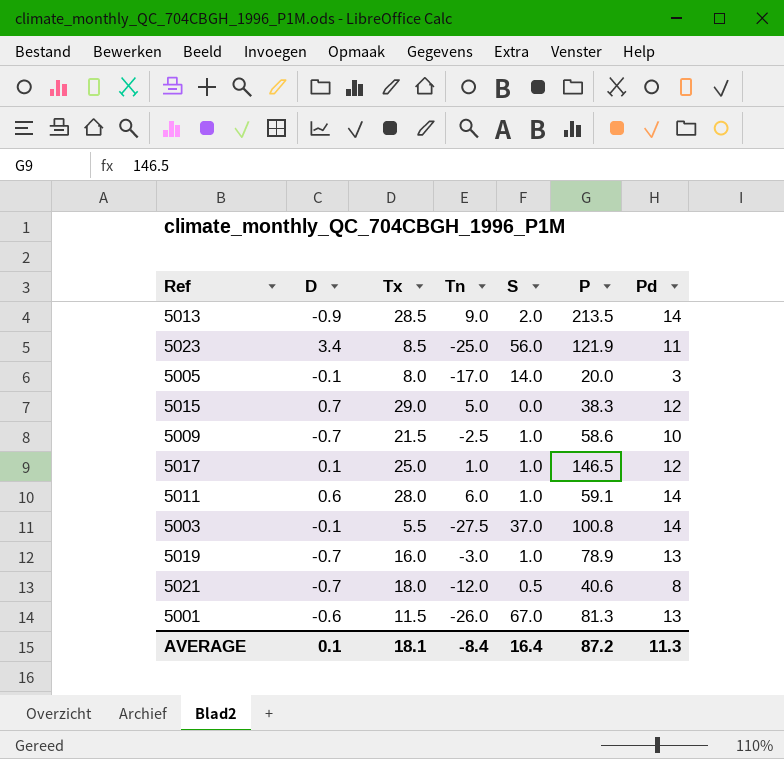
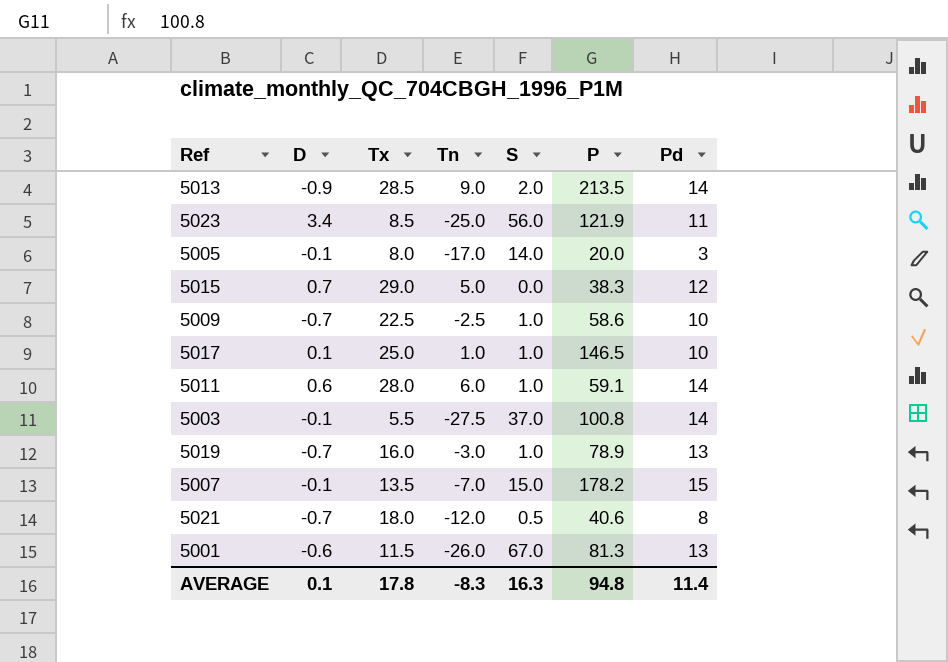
5009 | Tx: 21.5 -> 22.5
5017 | Pd: 12 -> 10
row 5007: none -> -0.1 | 13.5 | -7.0 | 15.0 | 178.2 | 15
AVERAGE | Tx: 18.1 -> 17.8
AVERAGE | Tn: -8.4 -> -8.3
AVERAGE | S: 16.4 -> 16.3
AVERAGE | P: 87.2 -> 94.8
AVERAGE | Pd: 11.3 -> 11.4

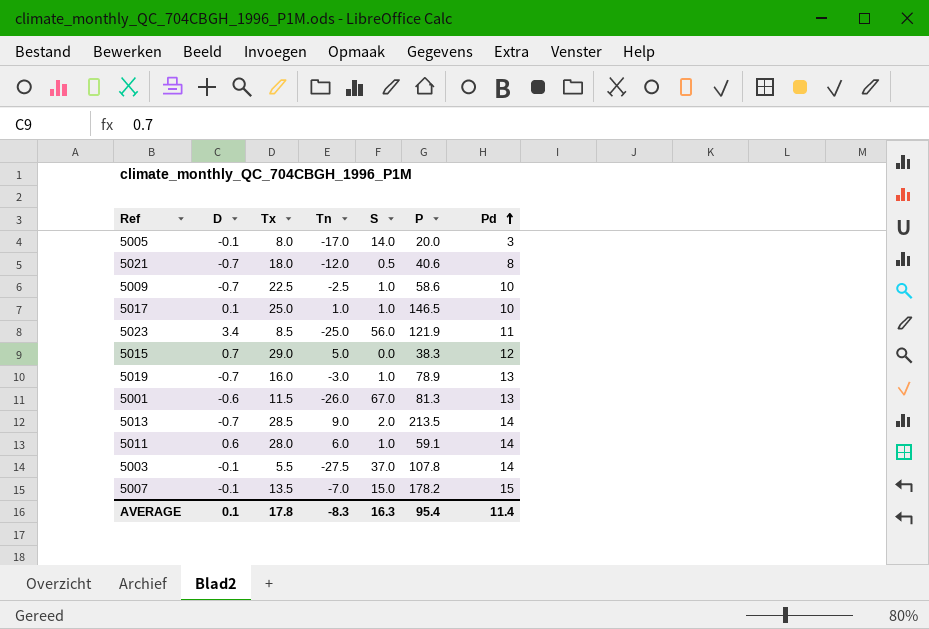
row order: none -> Pd ascending
5013 | D: -0.9 -> -0.7
5003 | P: 100.8 -> 107.8
AVERAGE | P: 94.8 -> 95.4

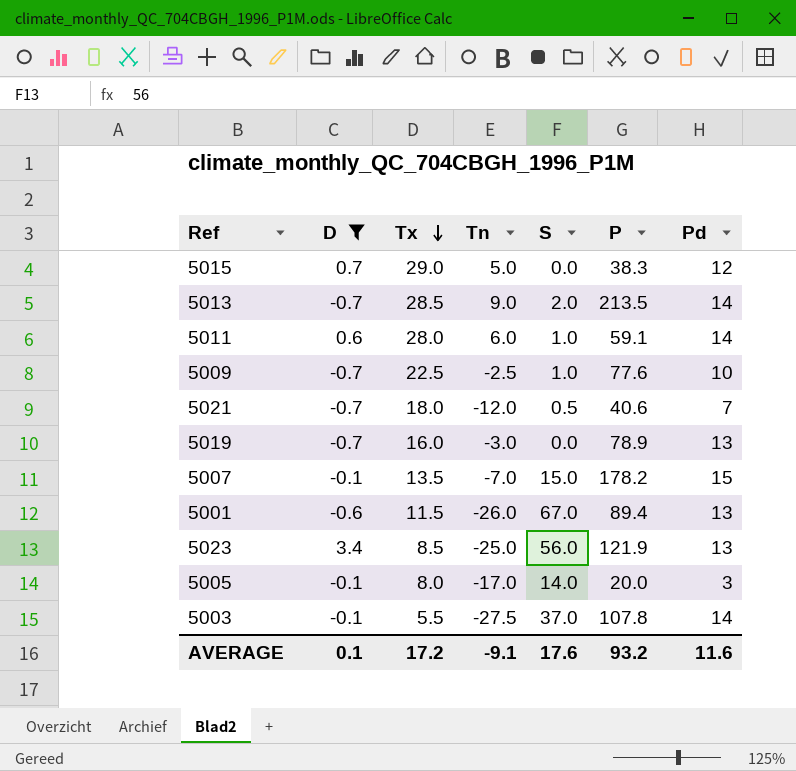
filter: none -> D != 0.1
row order: Pd ascending -> Tx descending
5009 | P: 58.6 -> 77.6
5021 | Pd: 8 -> 7
5019 | S: 1.0 -> 0.0
5001 | P: 81.3 -> 89.4
5023 | Pd: 11 -> 13
AVERAGE | Tx: 17.8 -> 17.2
AVERAGE | Tn: -8.3 -> -9.1
AVERAGE | S: 16.3 -> 17.6
AVERAGE | P: 95.4 -> 93.2
AVERAGE | Pd: 11.4 -> 11.6

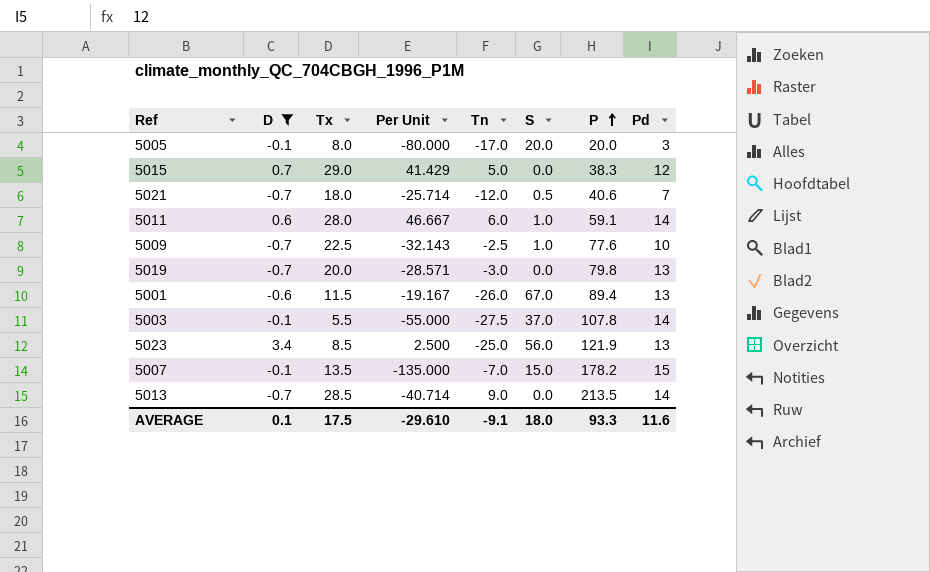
row order: Tx descending -> P ascending
column Per Unit | formula: none -> [Tx] / [D]
5005 | S: 14.0 -> 20.0
5019 | Tx: 16.0 -> 20.0
5019 | P: 78.9 -> 79.8
5013 | S: 2.0 -> 0.0
AVERAGE | Tx: 17.2 -> 17.5
AVERAGE | S: 17.6 -> 18.0
AVERAGE | P: 93.2 -> 93.3

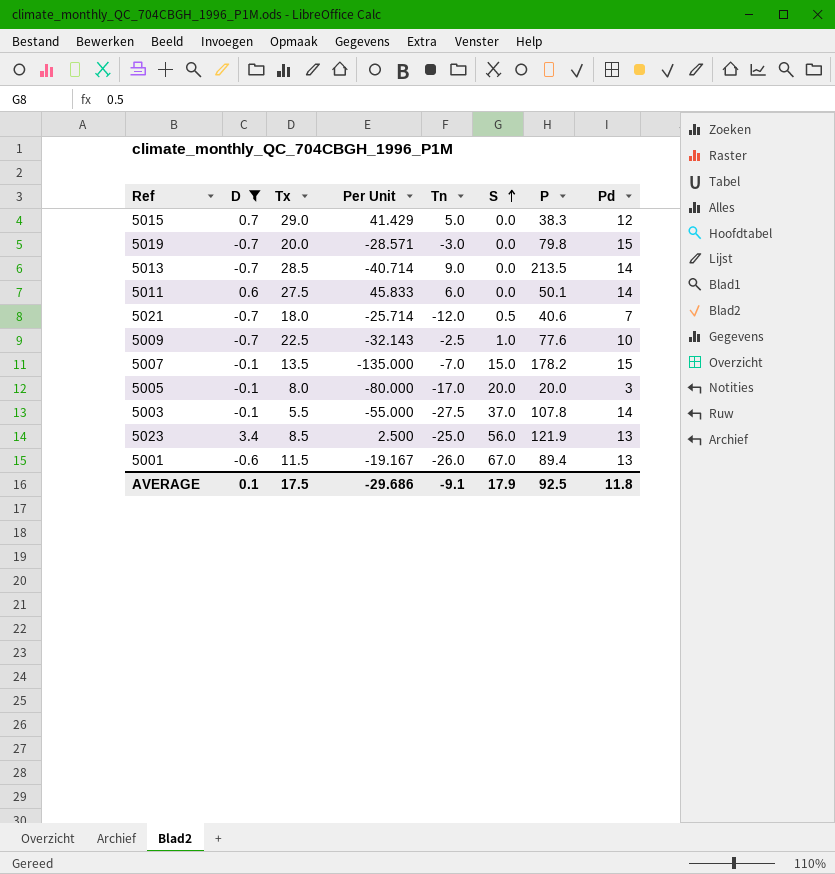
row order: P ascending -> S ascending
5019 | Pd: 13 -> 15
5011 | Tx: 28.0 -> 27.5
5011 | Per Unit: 46.667 -> 45.833
5011 | S: 1.0 -> 0.0
5011 | P: 59.1 -> 50.1
AVERAGE | Per Unit: -29.610 -> -29.686
AVERAGE | S: 18.0 -> 17.9
AVERAGE | P: 93.3 -> 92.5
AVERAGE | Pd: 11.6 -> 11.8

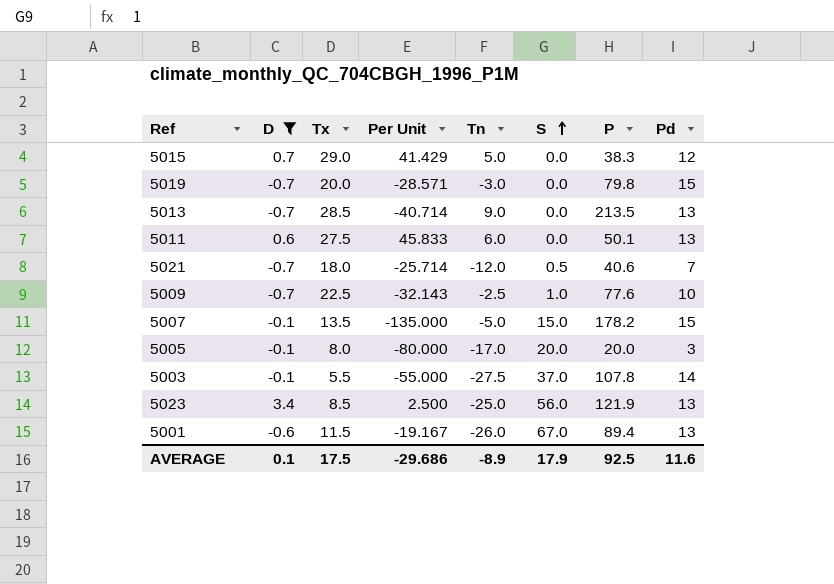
5013 | Pd: 14 -> 13
5011 | Pd: 14 -> 13
5007 | Tn: -7.0 -> -5.0
AVERAGE | Tn: -9.1 -> -8.9
AVERAGE | Pd: 11.8 -> 11.6

